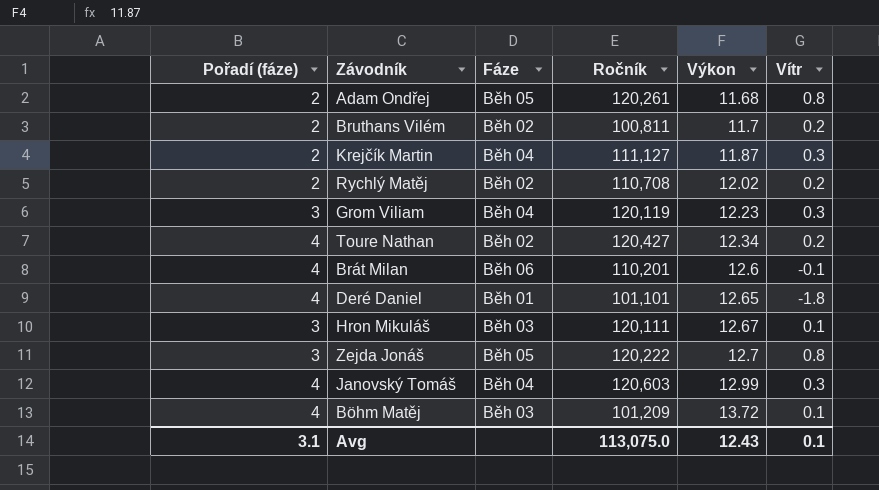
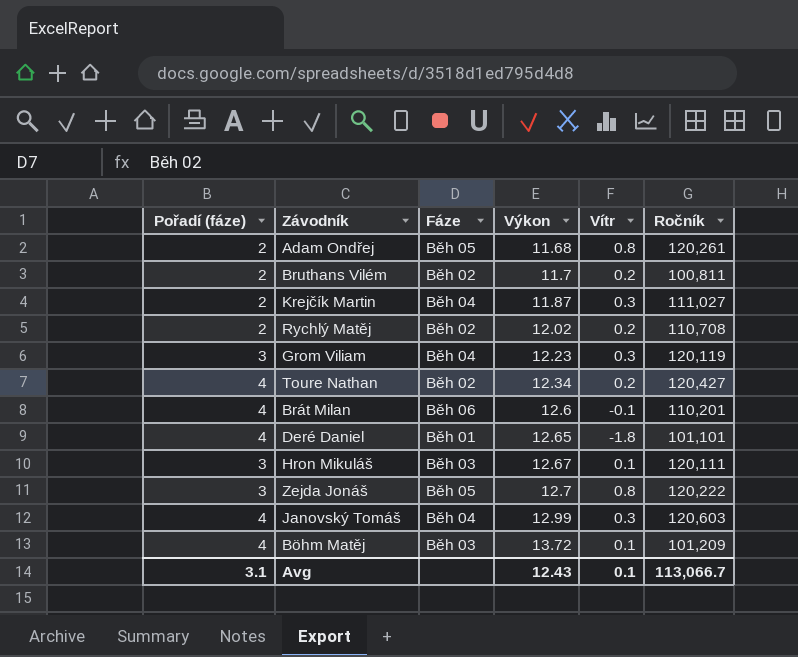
column Ročník | position: 4 -> 6
Krejčík Martin | Ročník: 111,127 -> 111,027
Avg | Ročník: 113,075.0 -> 113,066.7

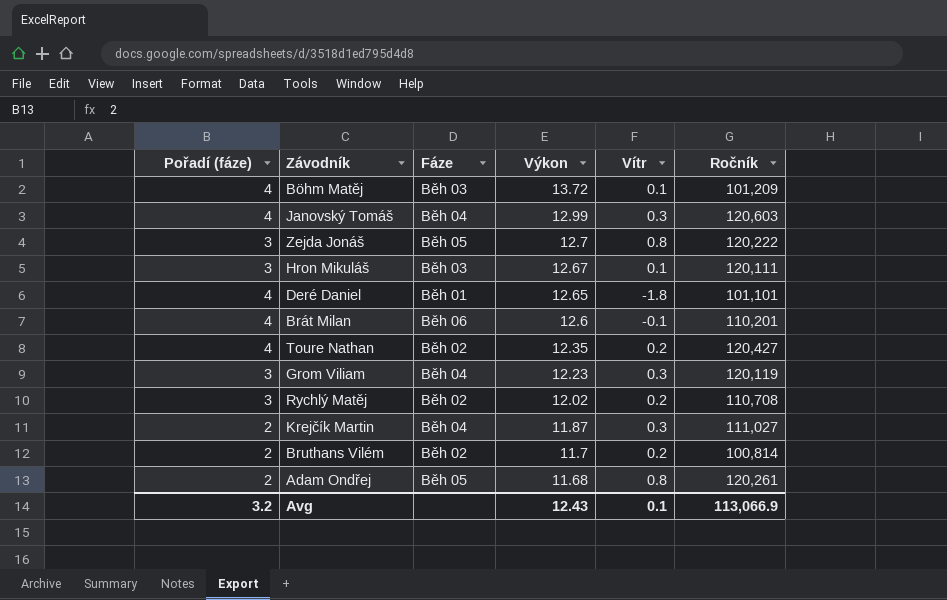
row order: Výkon ascending -> Výkon descending
Toure Nathan | Výkon: 12.34 -> 12.35
Rychlý Matěj | Pořadí (fáze): 2 -> 3
Bruthans Vilém | Ročník: 100,811 -> 100,814
Avg | Pořadí (fáze): 3.1 -> 3.2
Avg | Ročník: 113,066.7 -> 113,066.9

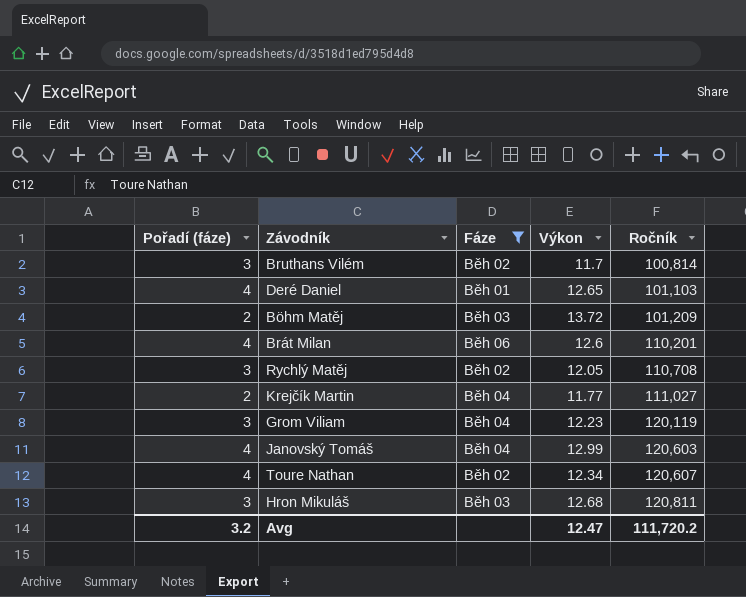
filter: none -> Fáze != Běh 05
row order: Výkon descending -> Ročník ascending
column Vítr | position: 5 -> none
Bruthans Vilém | Pořadí (fáze): 2 -> 3
Deré Daniel | Ročník: 101,101 -> 101,103
Böhm Matěj | Pořadí (fáze): 4 -> 2
Rychlý Matěj | Výkon: 12.02 -> 12.05
Krejčík Martin | Výkon: 11.87 -> 11.77
Toure Nathan | Výkon: 12.35 -> 12.34
Toure Nathan | Ročník: 120,427 -> 120,607
Hron Mikuláš | Výkon: 12.67 -> 12.68
Hron Mikuláš | Ročník: 120,111 -> 120,811
Avg | Výkon: 12.43 -> 12.47
Avg | Ročník: 113,066.9 -> 111,720.2

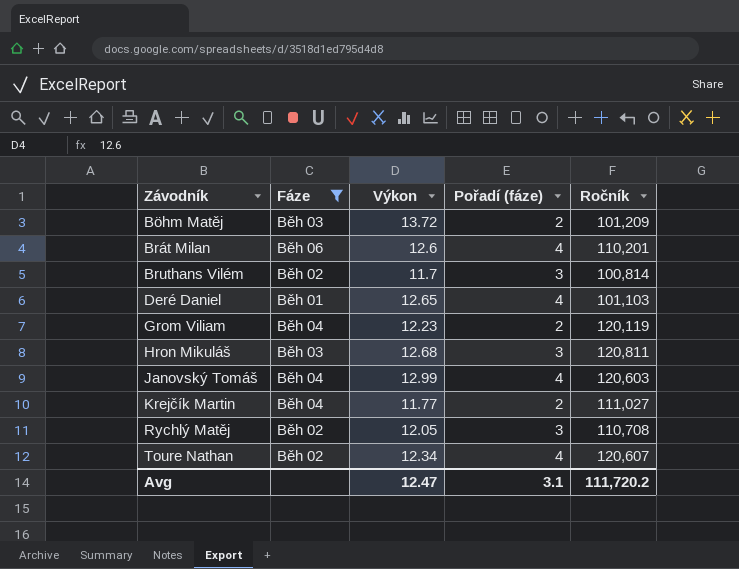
row order: Ročník ascending -> Závodník ascending
column Pořadí (fáze) | position: 1 -> 4
Grom Viliam | Pořadí (fáze): 3 -> 2
Avg | Pořadí (fáze): 3.2 -> 3.1

